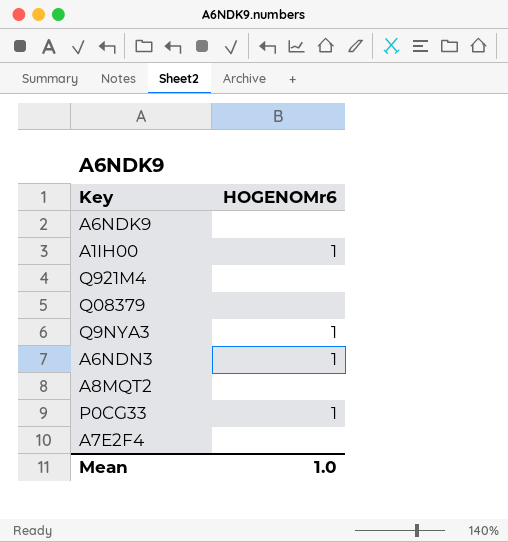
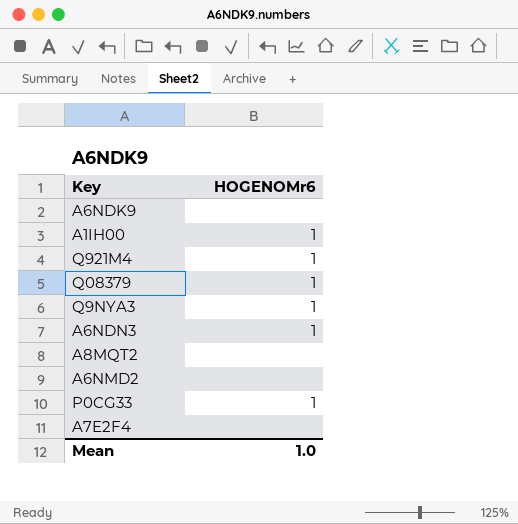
Q921M4 | HOGENOMr6: none -> 1
Q08379 | HOGENOMr6: none -> 1
row A6NMD2: none -> none

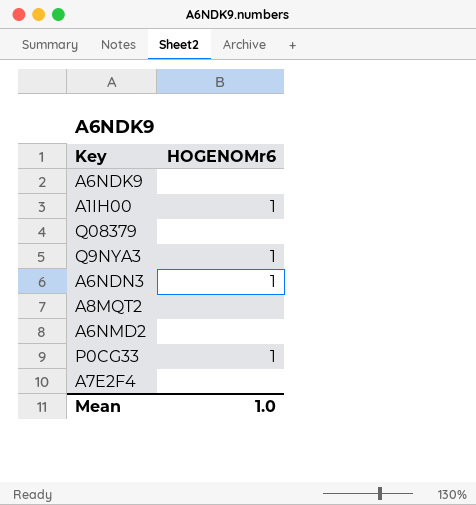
row Q921M4: 1 -> none
Q08379 | HOGENOMr6: 1 -> none

